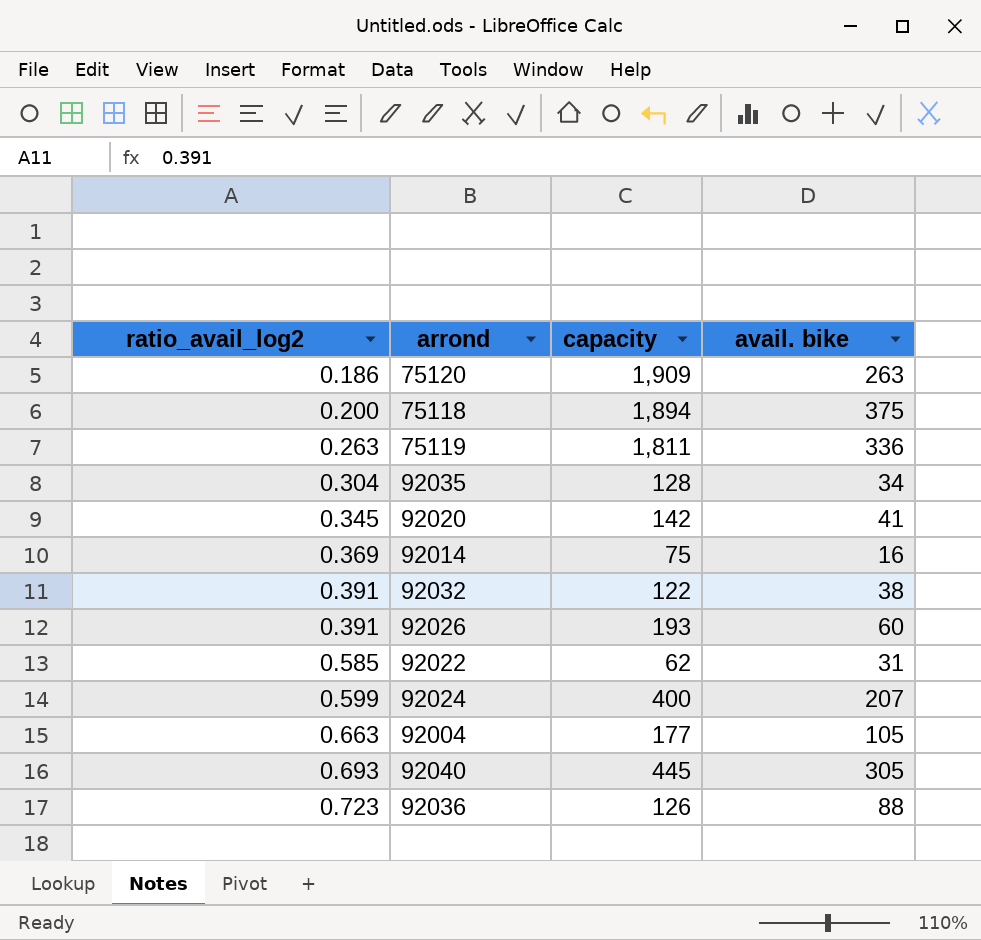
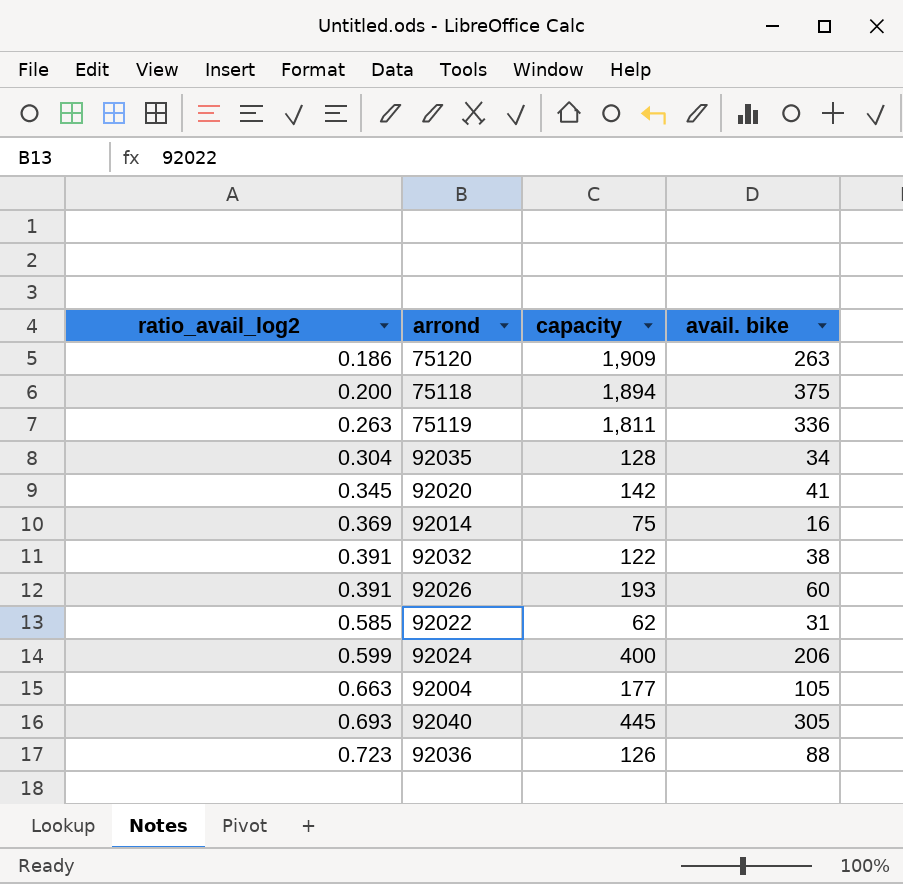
92024 | avail. bike: 207 -> 206

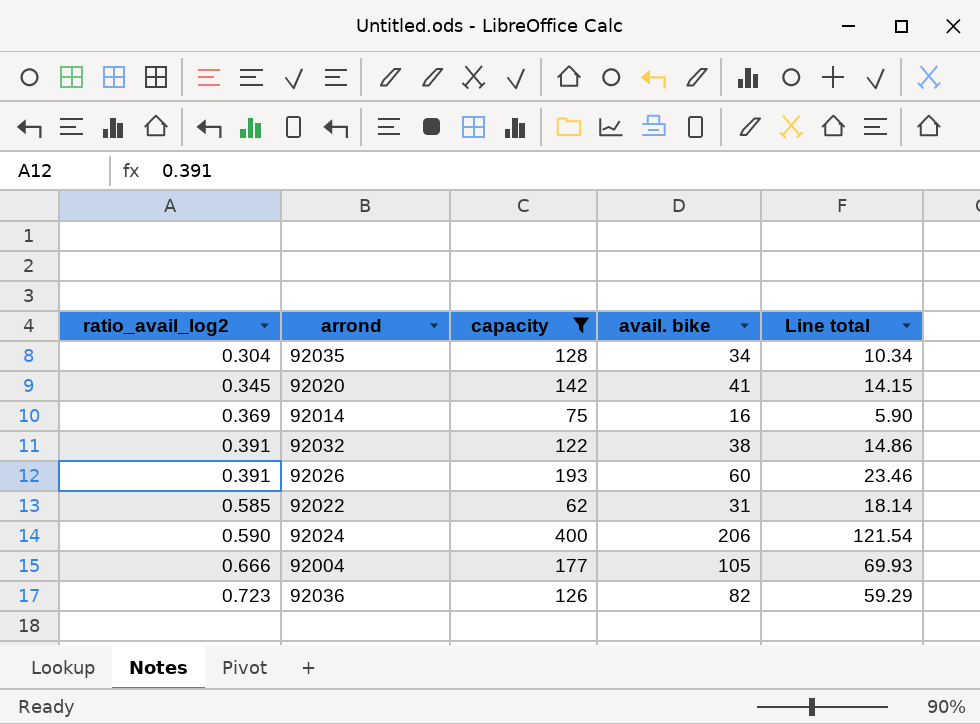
filter: none -> capacity <= 400
column Line total | formula: none -> [ratio_avail_log2] * [avail. bike]
92024 | ratio_avail_log2: 0.599 -> 0.590
92004 | ratio_avail_log2: 0.663 -> 0.666
92036 | avail. bike: 88 -> 82

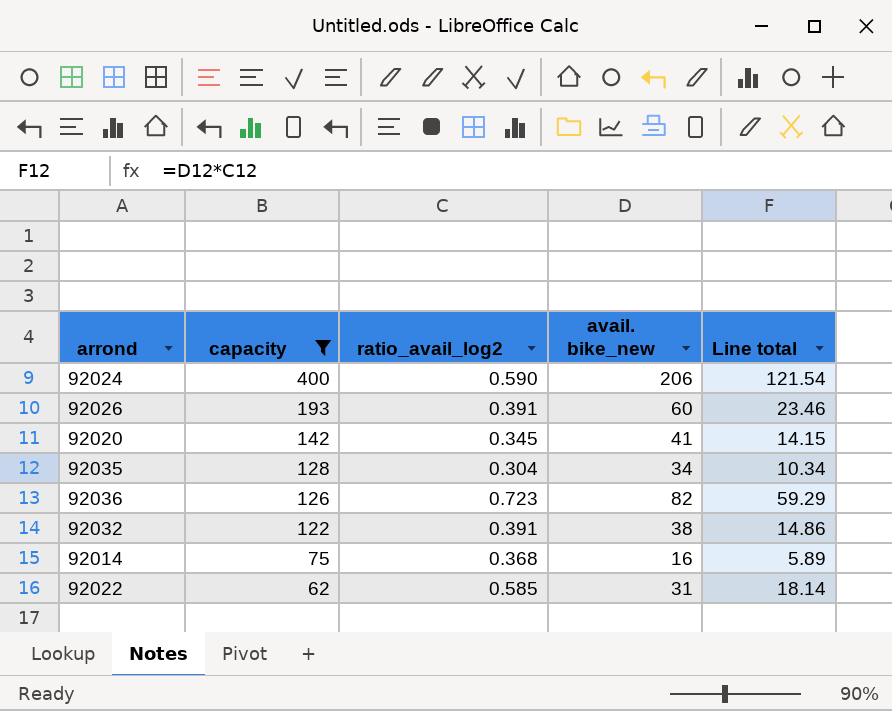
row order: ratio_avail_log2 ascending -> capacity descending
column ratio_avail_log2 | position: 1 -> 3
column name: avail. bike -> avail. bike_new
row 92004: 0.666 | 177 | 105 | 69.93 -> none
92014 | ratio_avail_log2: 0.369 -> 0.368
92014 | Line total: 5.90 -> 5.89

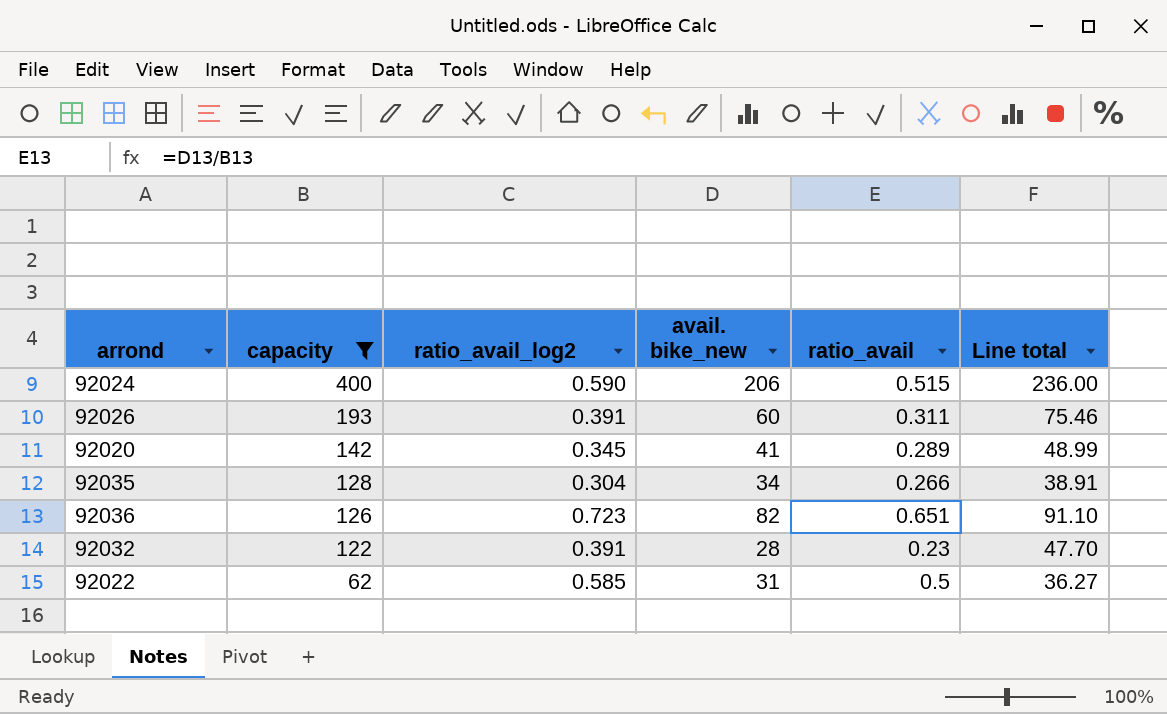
column ratio_avail | formula: none -> [avail. bike_new] / [capacity]
column Line total | formula: [ratio_avail_log2] * [avail. bike_new] -> [capacity] * [ratio_avail_log2]
row 92014: 75 | 0.368 | 16 | 5.89 -> none
92032 | avail. bike_new: 38 -> 28

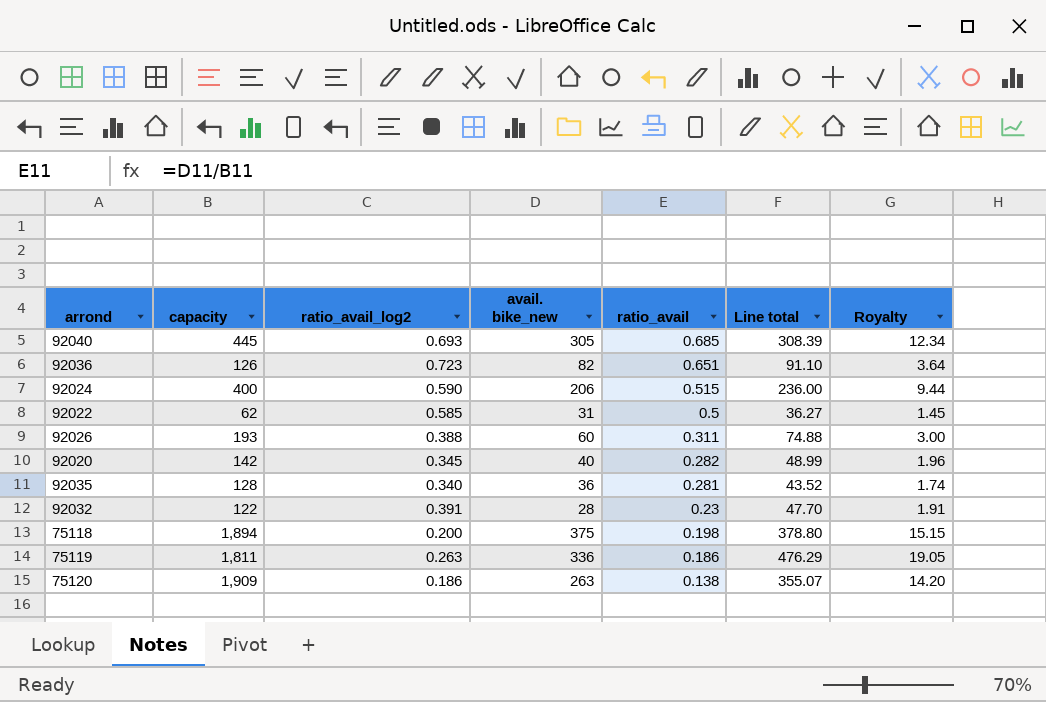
filter: capacity <= 400 -> none
row order: capacity descending -> ratio_avail descending
column Royalty | formula: none -> [Line total] * 0.04
92026 | ratio_avail_log2: 0.391 -> 0.388
92026 | Line total: 75.46 -> 74.88
92020 | avail. bike_new: 41 -> 40
92020 | ratio_avail: 0.289 -> 0.282
92035 | ratio_avail_log2: 0.304 -> 0.340
92035 | avail. bike_new: 34 -> 36
92035 | ratio_avail: 0.266 -> 0.281
92035 | Line total: 38.91 -> 43.52

